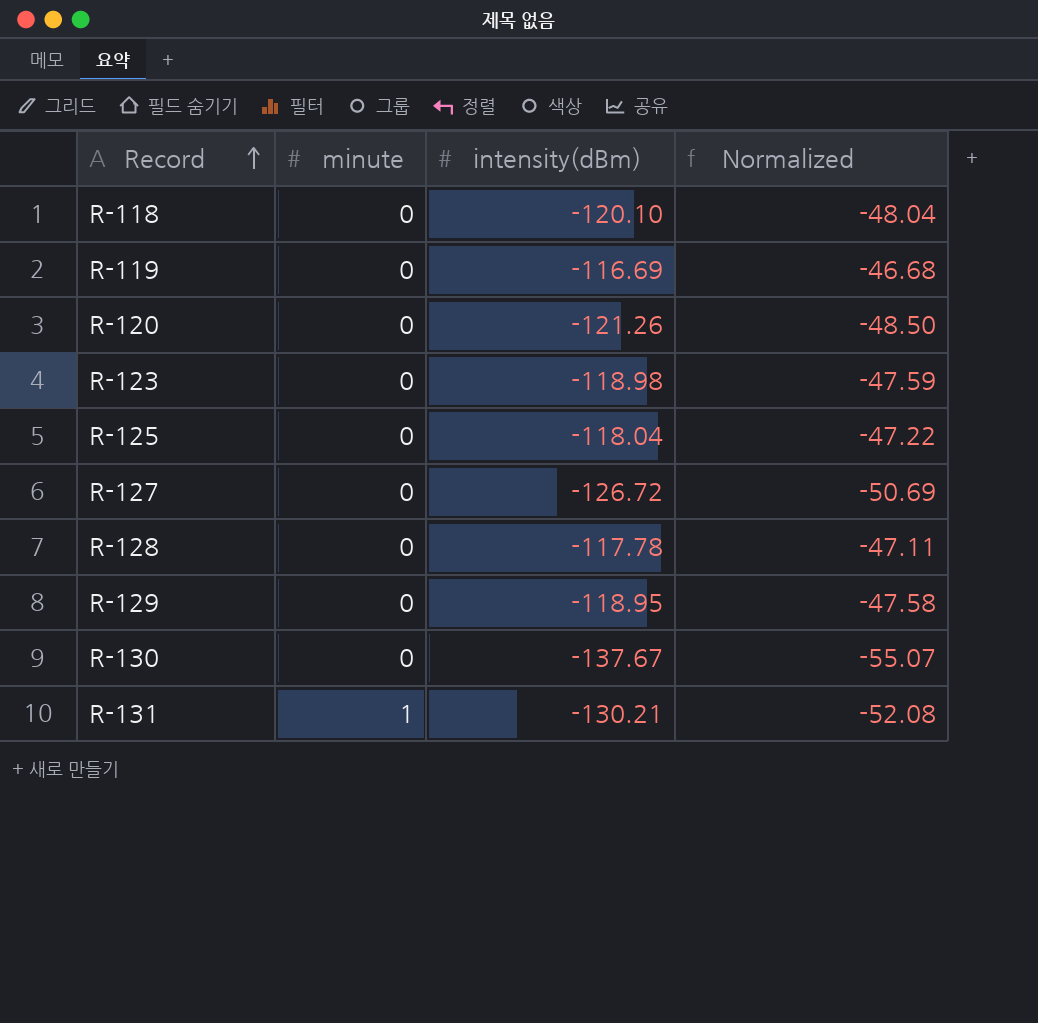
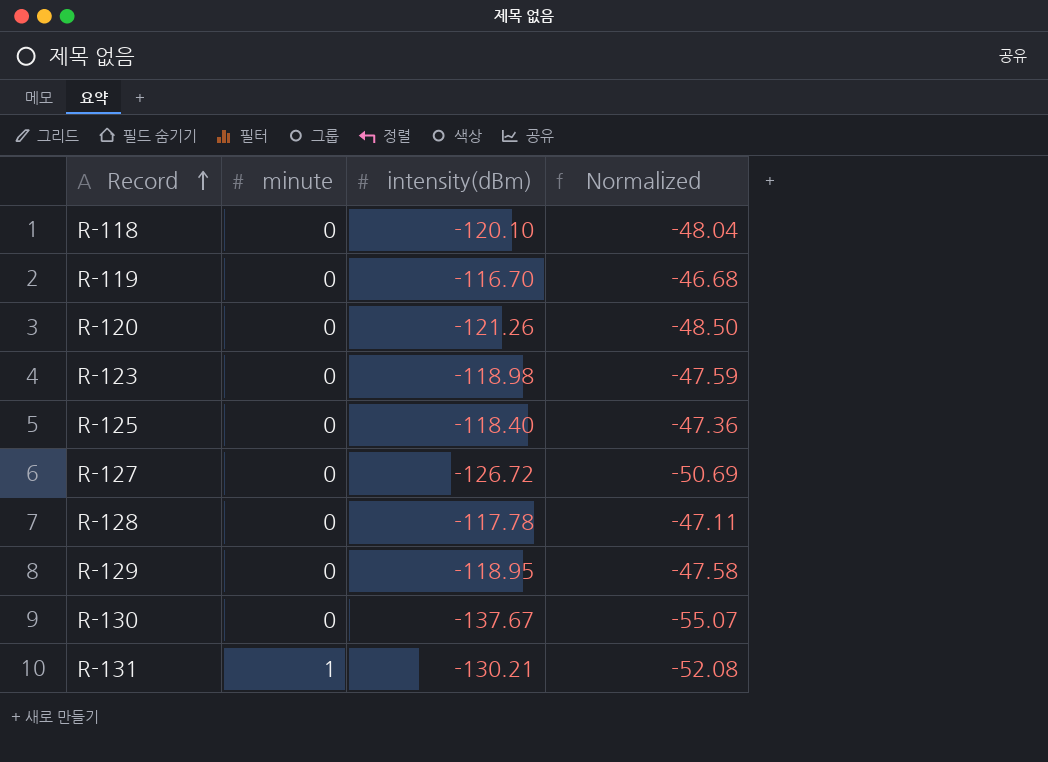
R-119 | intensity(dBm): -116.69 -> -116.70
R-125 | intensity(dBm): -118.04 -> -118.40
R-125 | Normalized: -47.22 -> -47.36

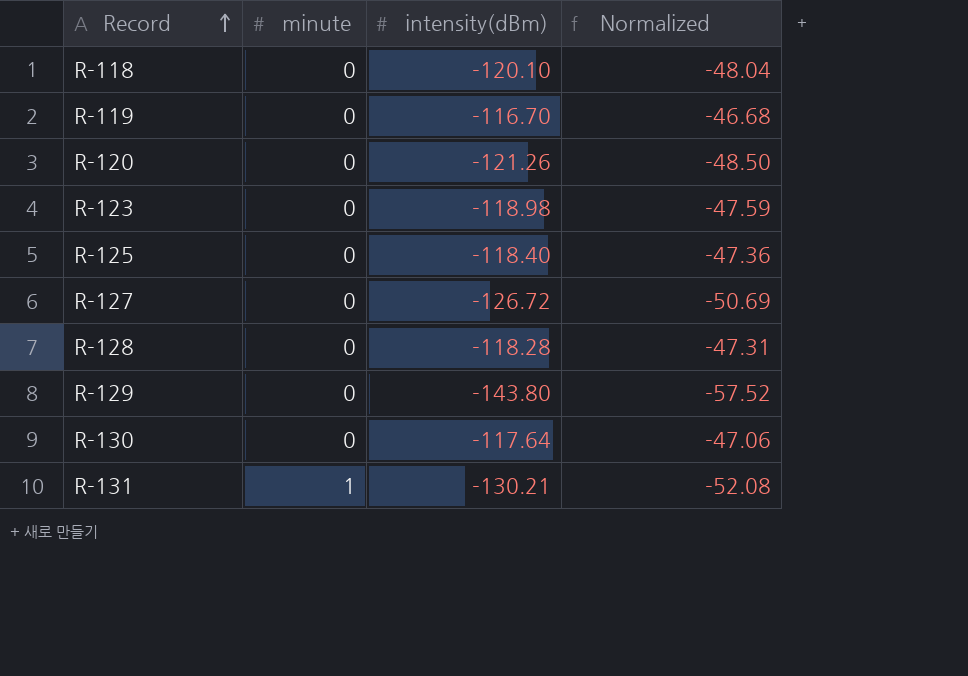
R-128 | intensity(dBm): -117.78 -> -118.28
R-128 | Normalized: -47.11 -> -47.31
R-129 | intensity(dBm): -118.95 -> -143.80
R-129 | Normalized: -47.58 -> -57.52
R-130 | intensity(dBm): -137.67 -> -117.64
R-130 | Normalized: -55.07 -> -47.06

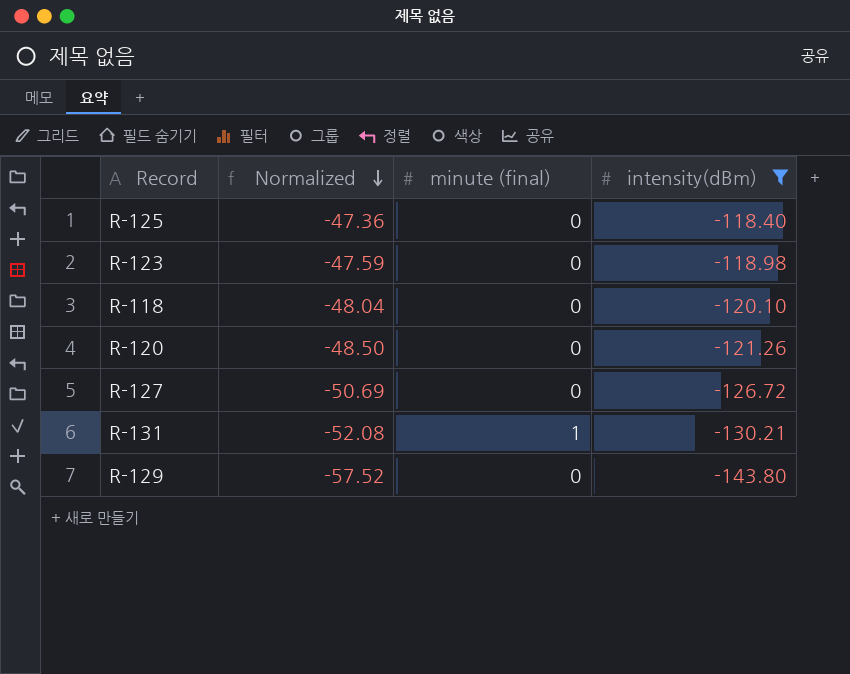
filter: none -> intensity(dBm) <= -118.40
row order: Record ascending -> Normalized descending
column Normalized | position: 4 -> 2
column name: minute -> minute (final)

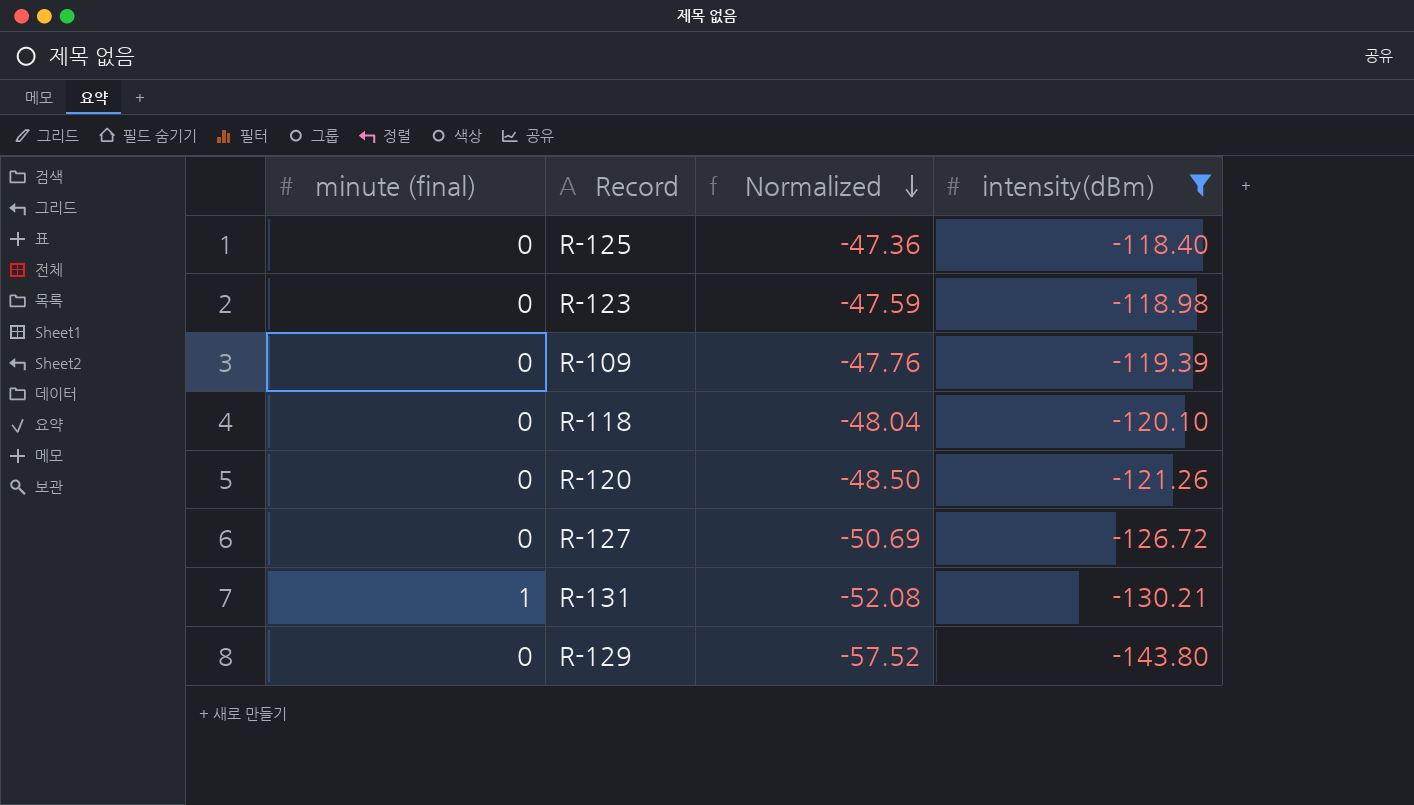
column minute (final) | position: 3 -> 1
row R-109: none -> 0 | -47.76 | -119.39

